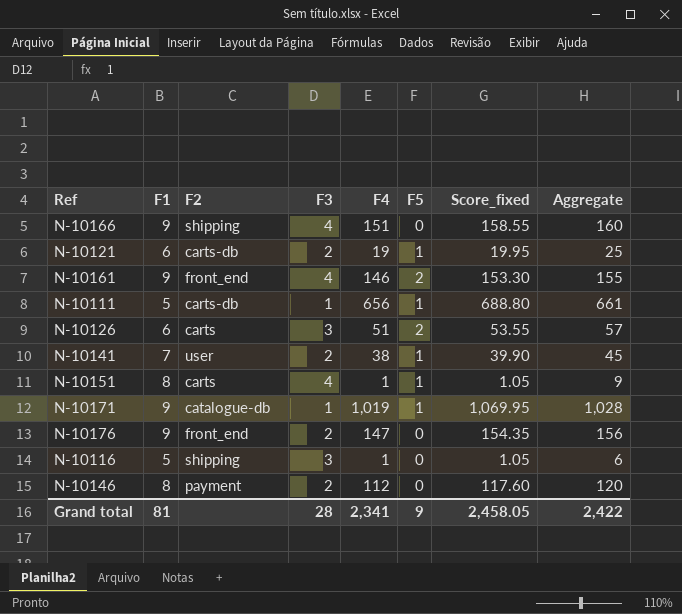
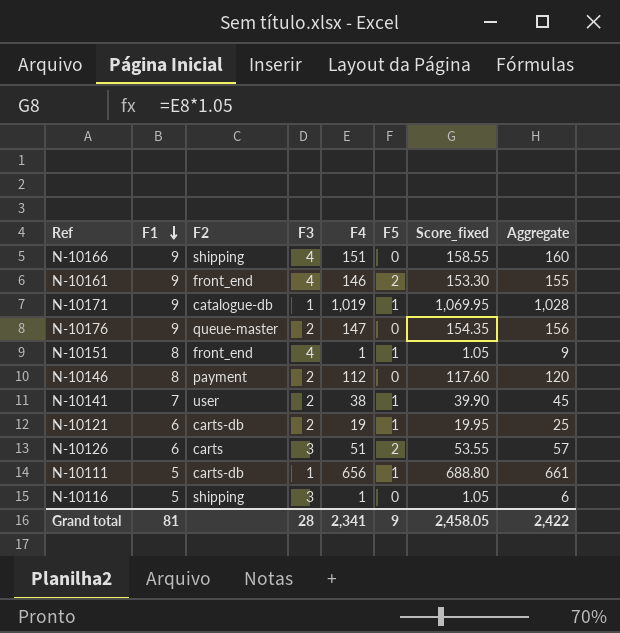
row order: none -> F1 descending
N-10176 | F2: front_end -> queue-master
N-10151 | F2: carts -> front_end

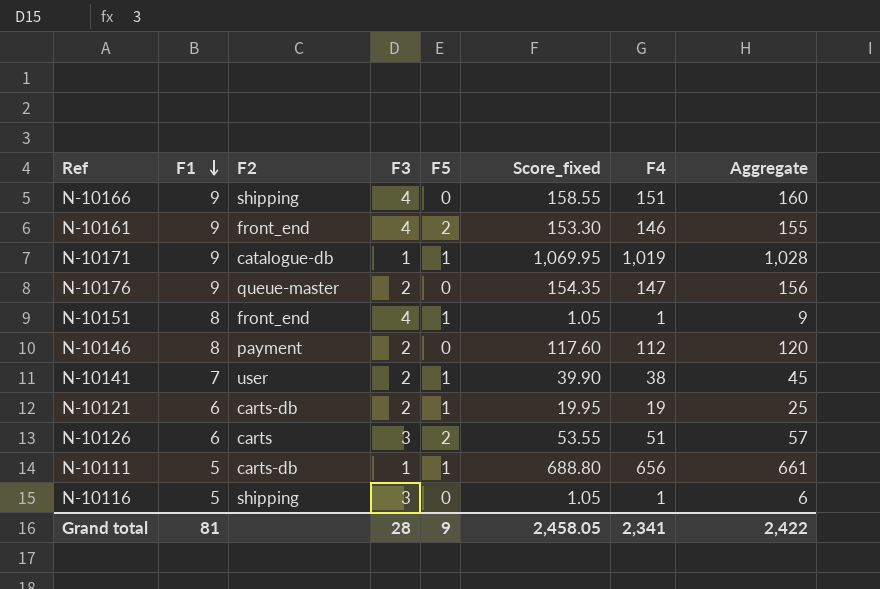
column F4 | position: 5 -> 7

